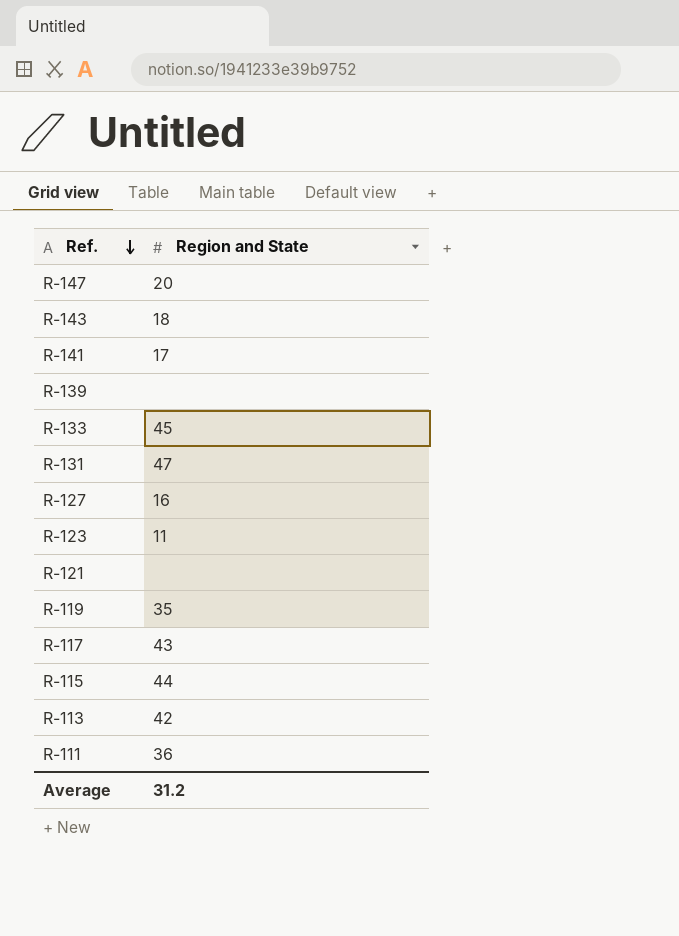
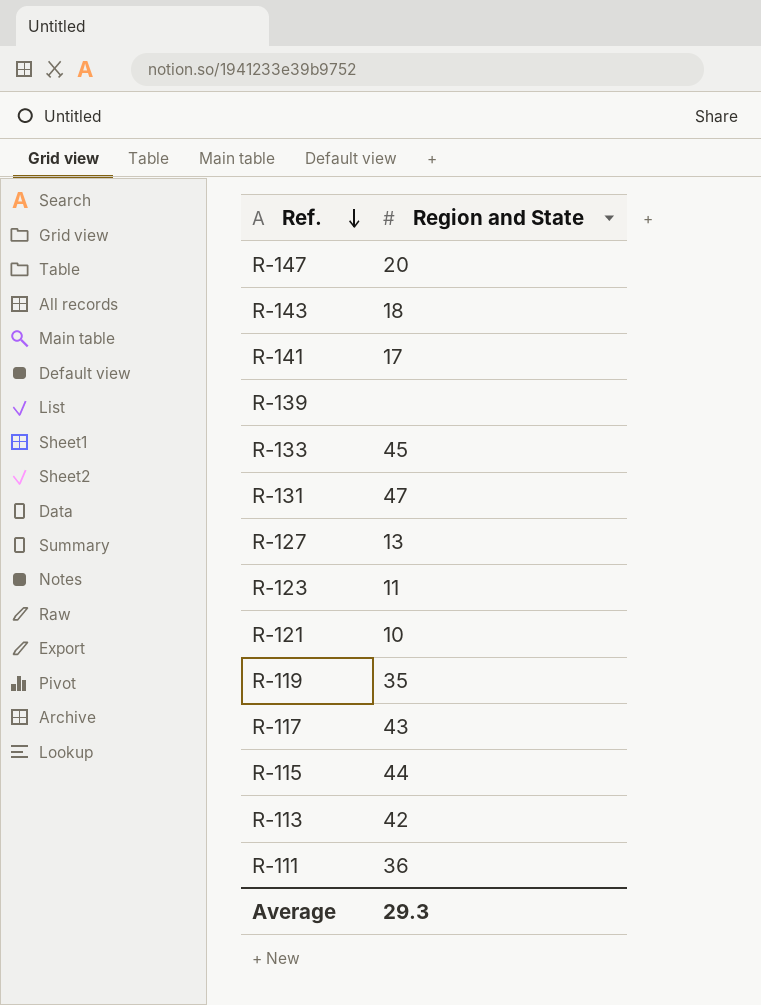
R-127 | Region and State: 16 -> 13
R-121 | Region and State: none -> 10
Average | Region and State: 31.2 -> 29.3

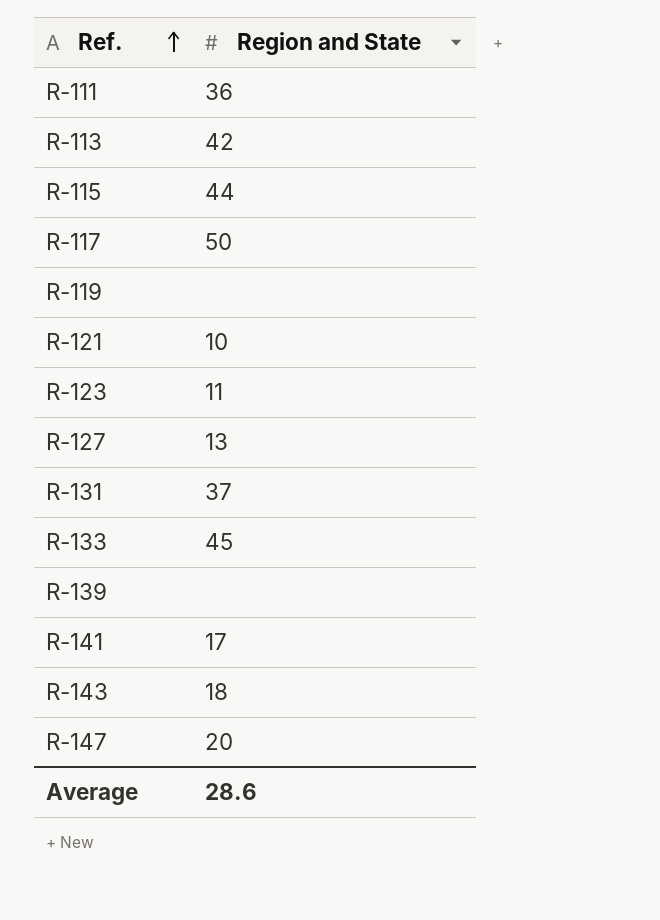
row order: Ref. descending -> Ref. ascending
R-117 | Region and State: 43 -> 50
R-119 | Region and State: 35 -> none
R-131 | Region and State: 47 -> 37
Average | Region and State: 29.3 -> 28.6

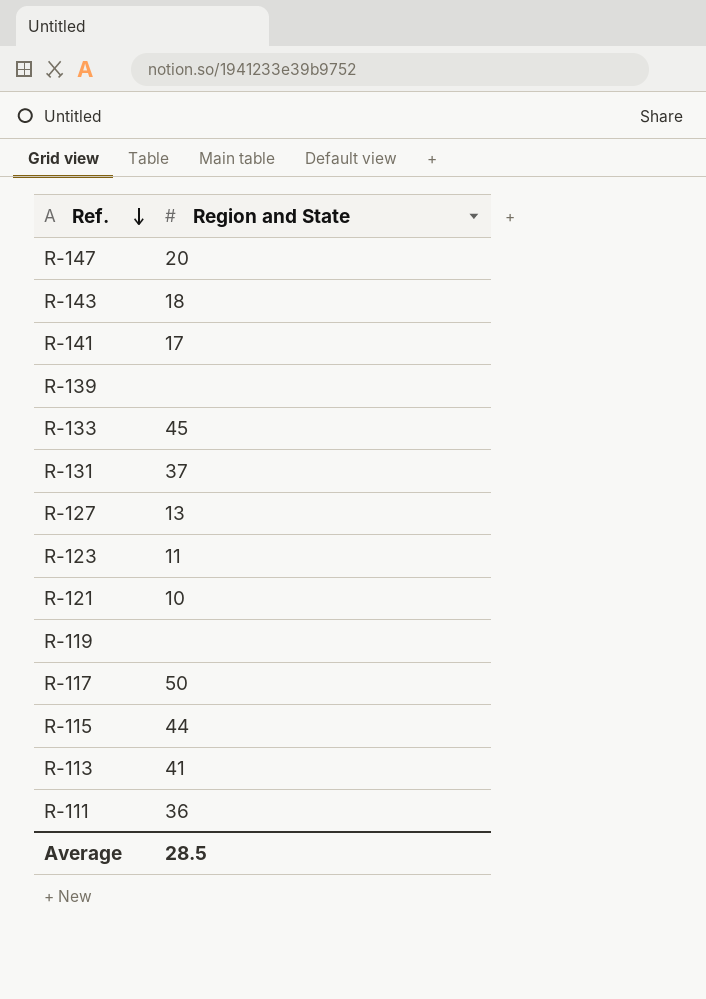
row order: Ref. ascending -> Ref. descending
R-113 | Region and State: 42 -> 41
Average | Region and State: 28.6 -> 28.5

